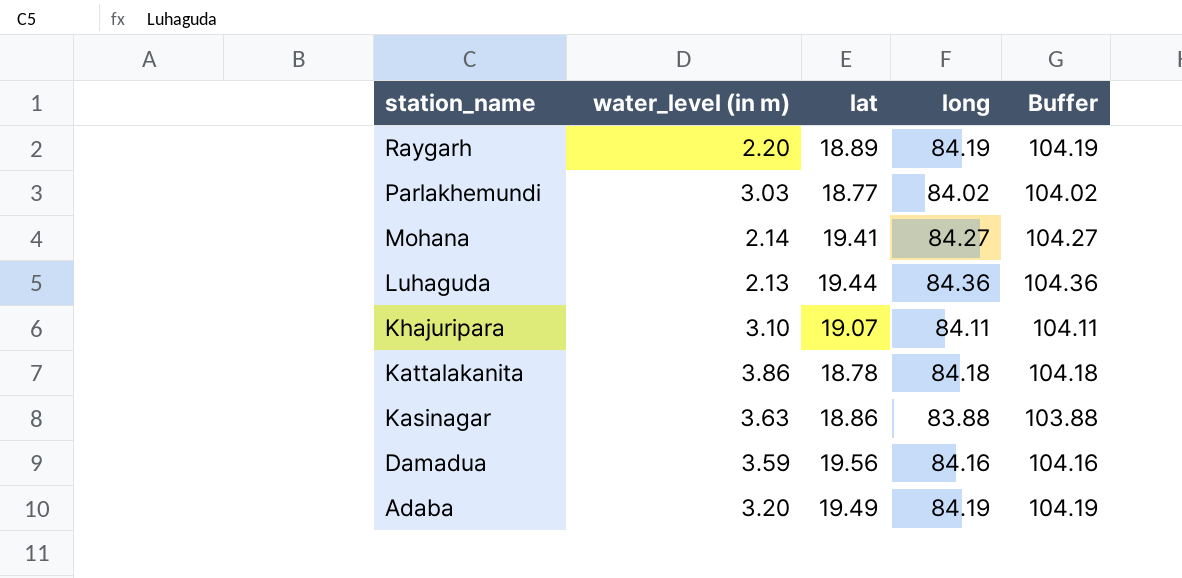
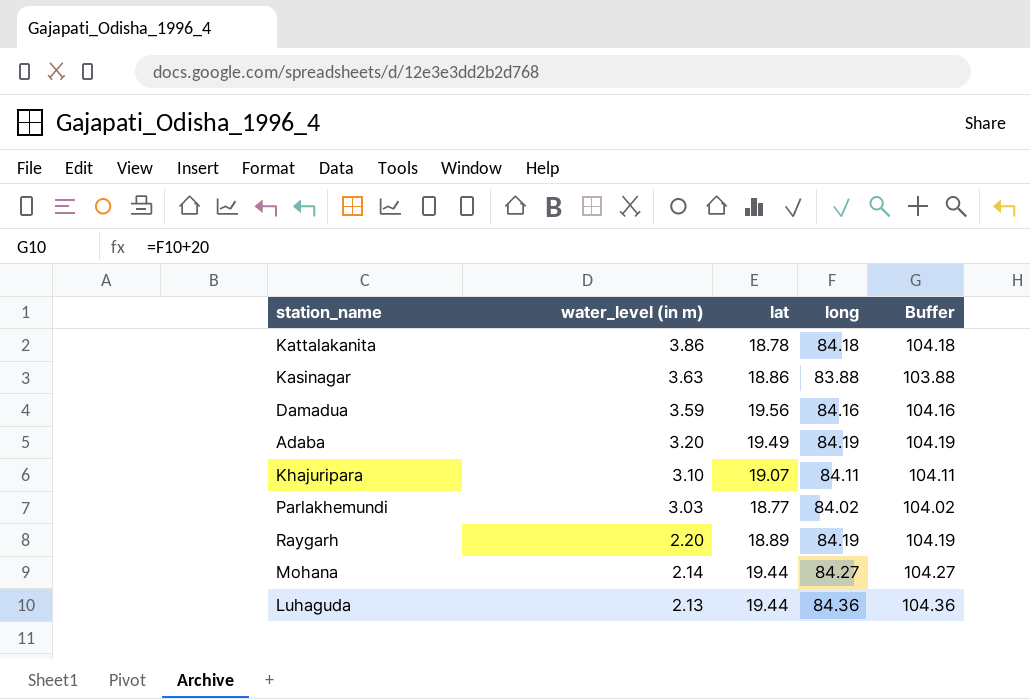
row order: station_name descending -> water_level (in m) descending
Mohana | lat: 19.41 -> 19.44

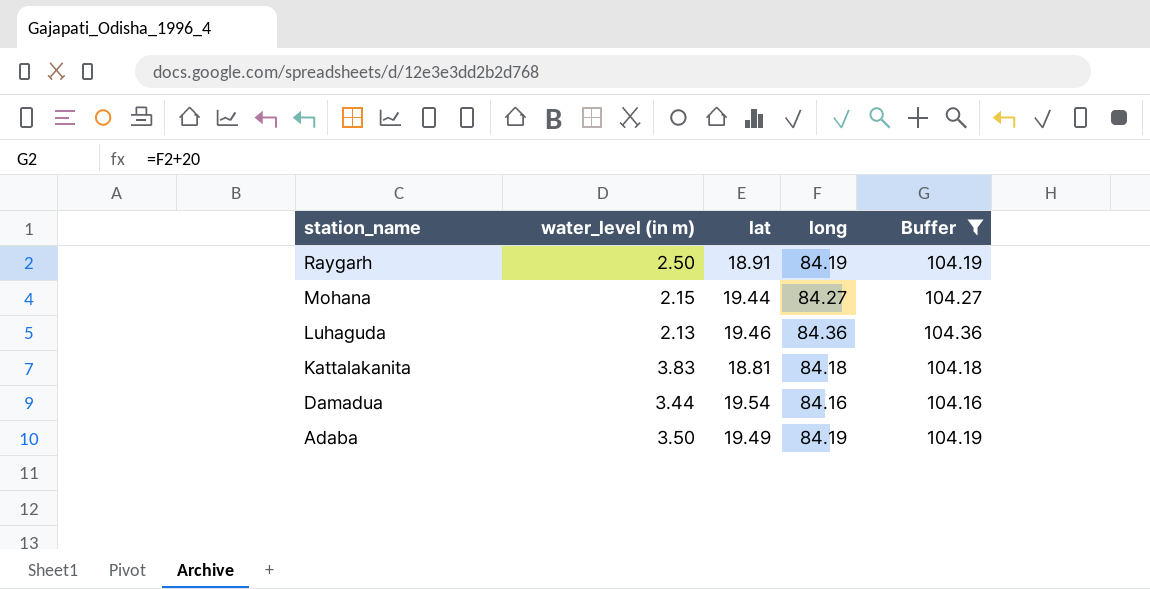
filter: none -> Buffer >= 104.16
row order: water_level (in m) descending -> station_name descending
Raygarh | water_level (in m): 2.20 -> 2.50
Raygarh | lat: 18.89 -> 18.91
Mohana | water_level (in m): 2.14 -> 2.15
Luhaguda | lat: 19.44 -> 19.46
Kattalakanita | water_level (in m): 3.86 -> 3.83
Kattalakanita | lat: 18.78 -> 18.81
Damadua | water_level (in m): 3.59 -> 3.44
Damadua | lat: 19.56 -> 19.54
Adaba | water_level (in m): 3.20 -> 3.50

